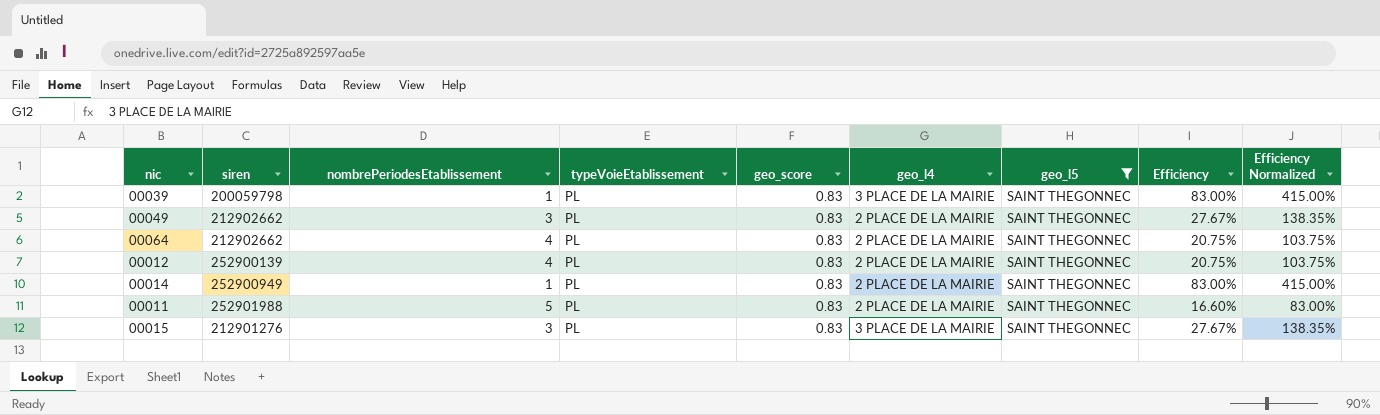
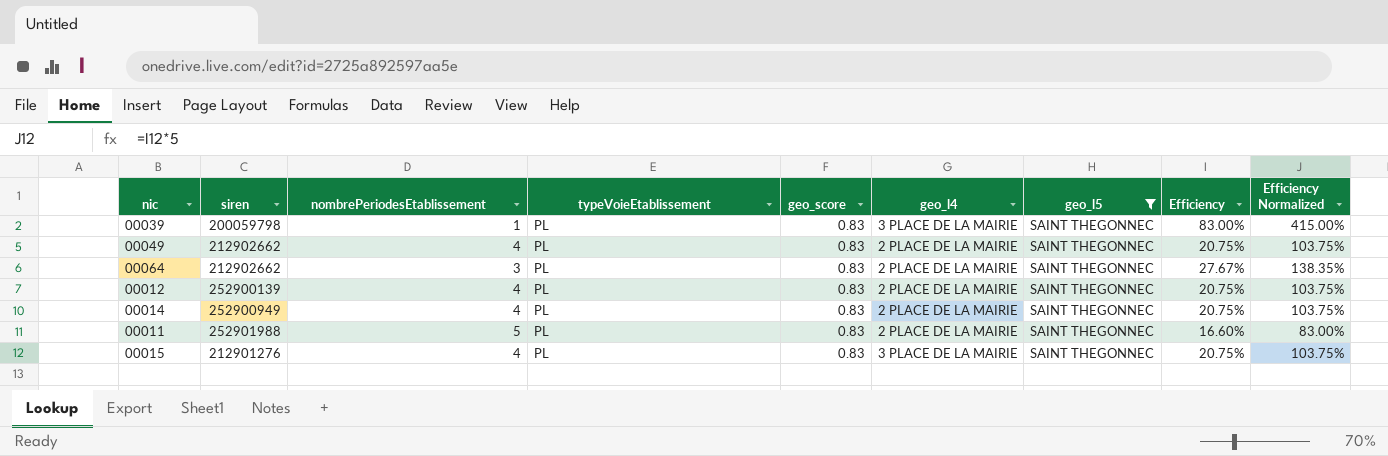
00049 | nombrePeriodesEtablissement: 3 -> 4
00049 | Efficiency: 27.67% -> 20.75%
00049 | Efficiency Normalized: 138.35% -> 103.75%
00064 | nombrePeriodesEtablissement: 4 -> 3
00064 | Efficiency: 20.75% -> 27.67%
00064 | Efficiency Normalized: 103.75% -> 138.35%
00014 | nombrePeriodesEtablissement: 1 -> 4
00014 | Efficiency: 83.00% -> 20.75%
00014 | Efficiency Normalized: 415.00% -> 103.75%
00015 | nombrePeriodesEtablissement: 3 -> 4
00015 | Efficiency: 27.67% -> 20.75%
00015 | Efficiency Normalized: 138.35% -> 103.75%

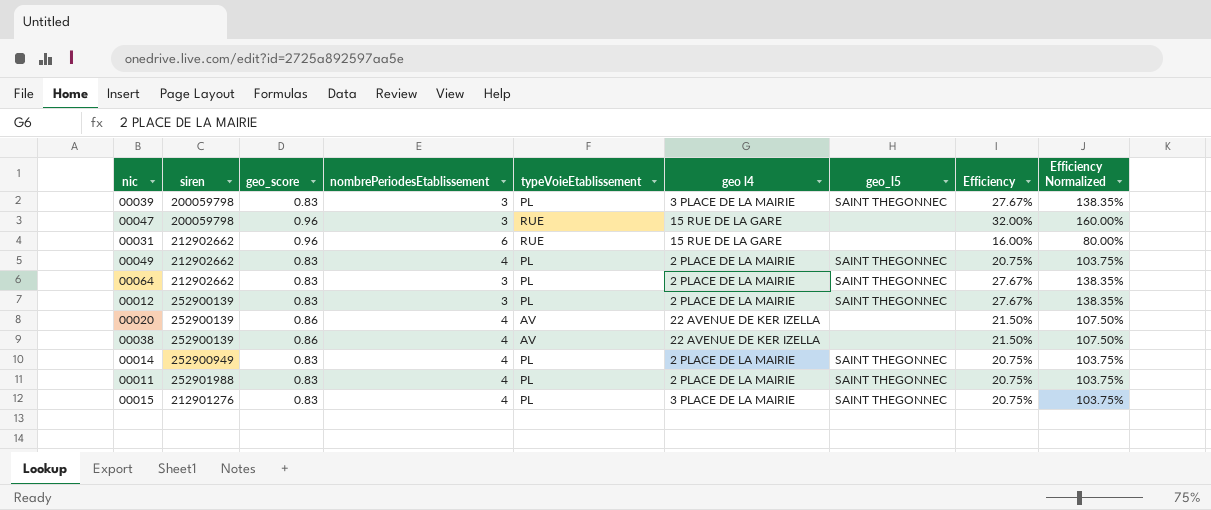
filter: geo_l5 = SAINT THEGONNEC -> none
column geo_score | position: 5 -> 3
column name: geo_l4 -> geo l4
00039 | nombrePeriodesEtablissement: 1 -> 3
00039 | Efficiency: 83.00% -> 27.67%
00039 | Efficiency Normalized: 415.00% -> 138.35%
00012 | nombrePeriodesEtablissement: 4 -> 3
00012 | Efficiency: 20.75% -> 27.67%
00012 | Efficiency Normalized: 103.75% -> 138.35%
00011 | nombrePeriodesEtablissement: 5 -> 4
00011 | Efficiency: 16.60% -> 20.75%
00011 | Efficiency Normalized: 83.00% -> 103.75%

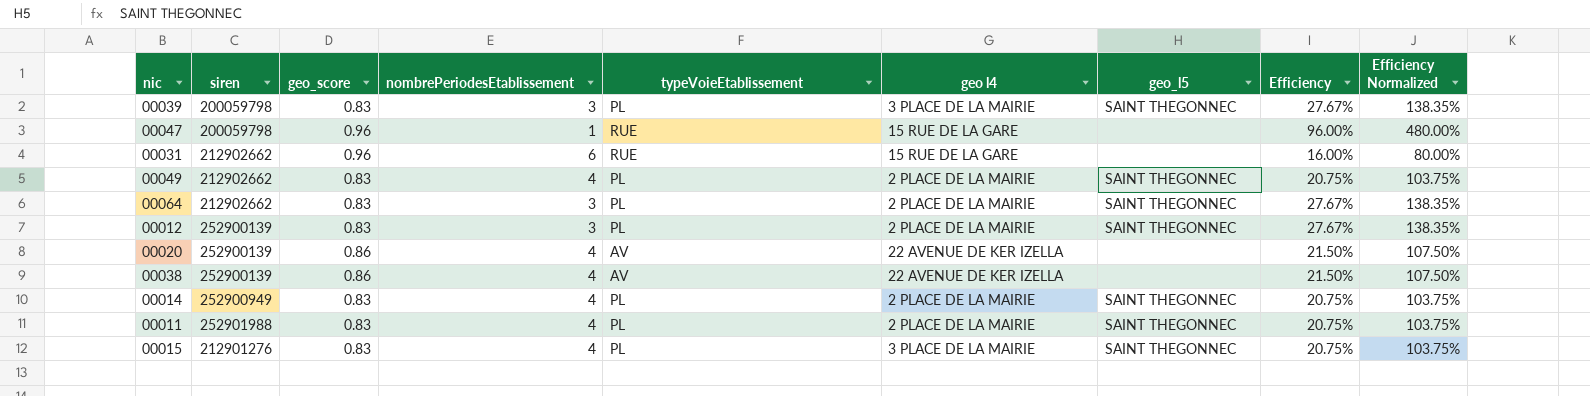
00047 | nombrePeriodesEtablissement: 3 -> 1
00047 | Efficiency: 32.00% -> 96.00%
00047 | Efficiency Normalized: 160.00% -> 480.00%

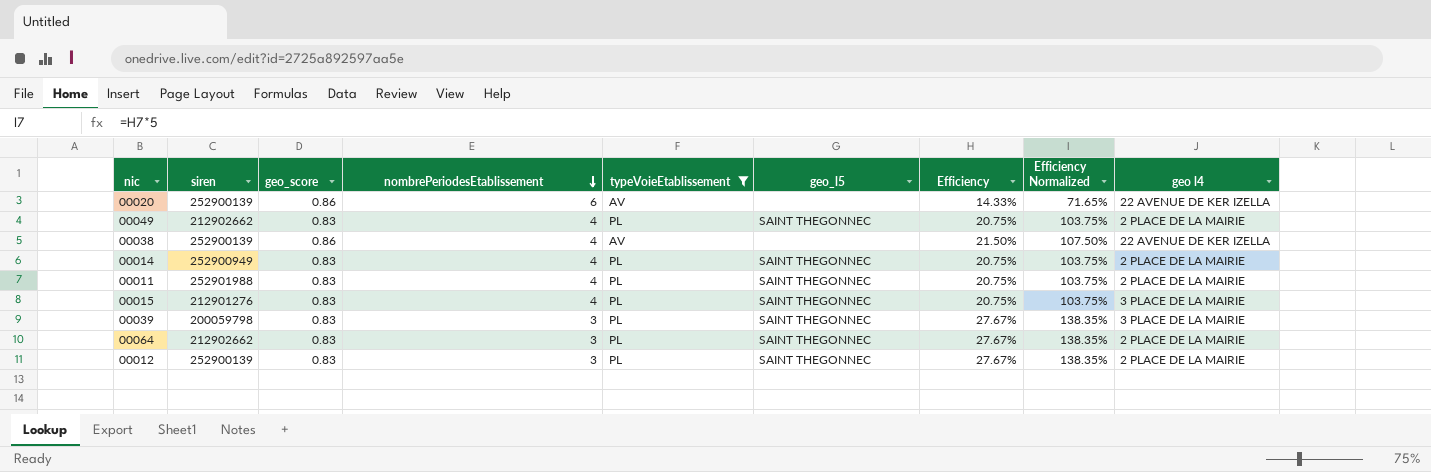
filter: none -> typeVoieEtablissement != RUE
row order: none -> nombrePeriodesEtablissement descending
column geo l4 | position: 6 -> 9
00020 | nombrePeriodesEtablissement: 4 -> 6
00020 | Efficiency: 21.50% -> 14.33%
00020 | Efficiency Normalized: 107.50% -> 71.65%

